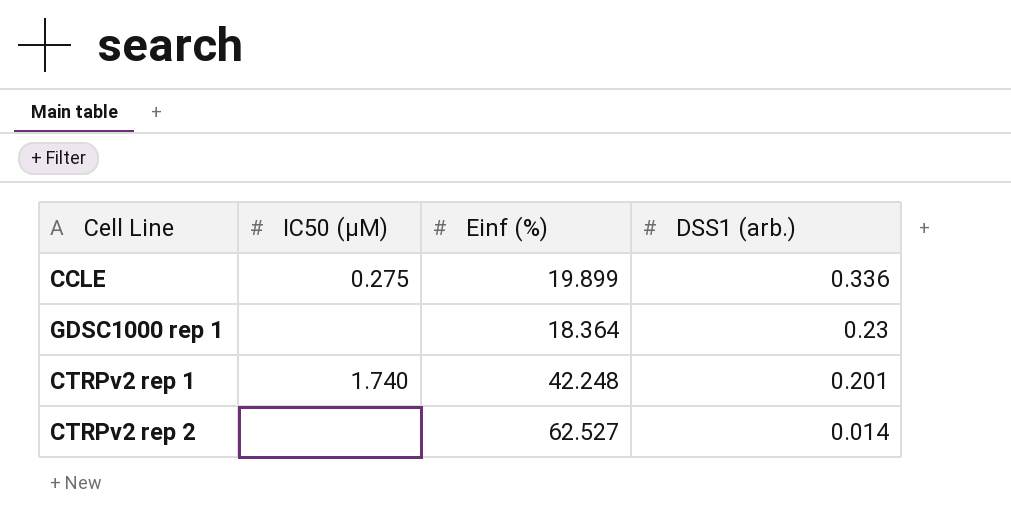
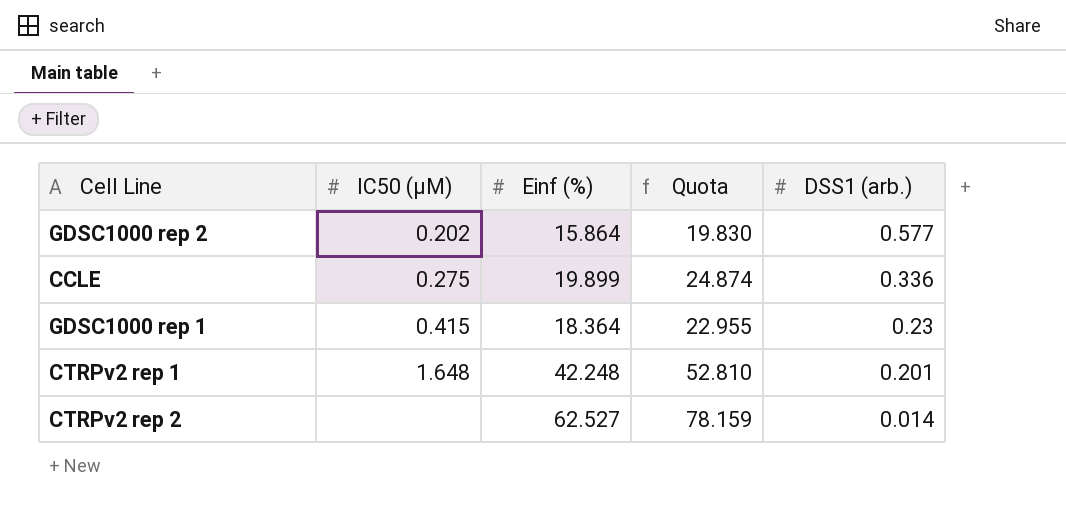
column Quota | formula: none -> [Einf (%)] * 1.25
row GDSC1000 rep 2: none -> 0.202 | 15.864 | 19.830 | 0.577
GDSC1000 rep 1 | IC50 (µM): none -> 0.415
CTRPv2 rep 1 | IC50 (µM): 1.740 -> 1.648

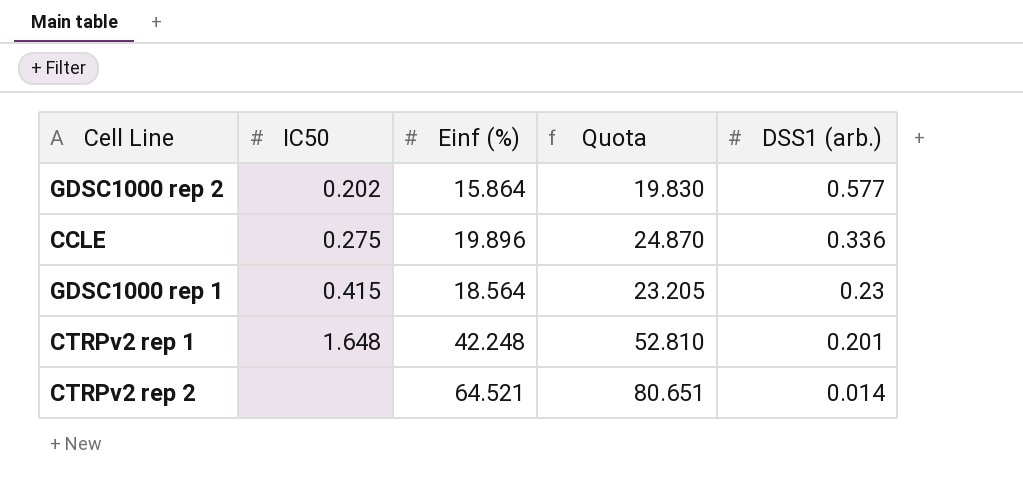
column name: IC50 (µM) -> IC50
CCLE | Einf (%): 19.899 -> 19.896
CCLE | Quota: 24.874 -> 24.870
GDSC1000 rep 1 | Einf (%): 18.364 -> 18.564
GDSC1000 rep 1 | Quota: 22.955 -> 23.205
CTRPv2 rep 2 | Einf (%): 62.527 -> 64.521
CTRPv2 rep 2 | Quota: 78.159 -> 80.651

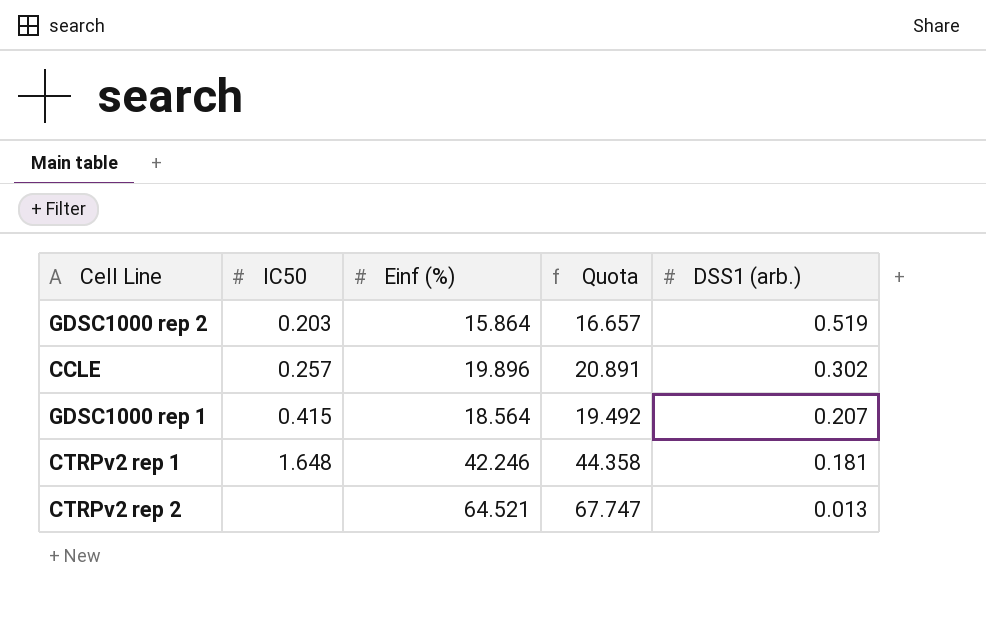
column Quota | formula: [Einf (%)] * 1.25 -> [Einf (%)] * 1.05
GDSC1000 rep 2 | IC50: 0.202 -> 0.203
GDSC1000 rep 2 | DSS1 (arb.): 0.577 -> 0.519
CCLE | IC50: 0.275 -> 0.257
CCLE | DSS1 (arb.): 0.336 -> 0.302
GDSC1000 rep 1 | DSS1 (arb.): 0.23 -> 0.207
CTRPv2 rep 1 | Einf (%): 42.248 -> 42.246
CTRPv2 rep 1 | DSS1 (arb.): 0.201 -> 0.181
CTRPv2 rep 2 | DSS1 (arb.): 0.014 -> 0.013

